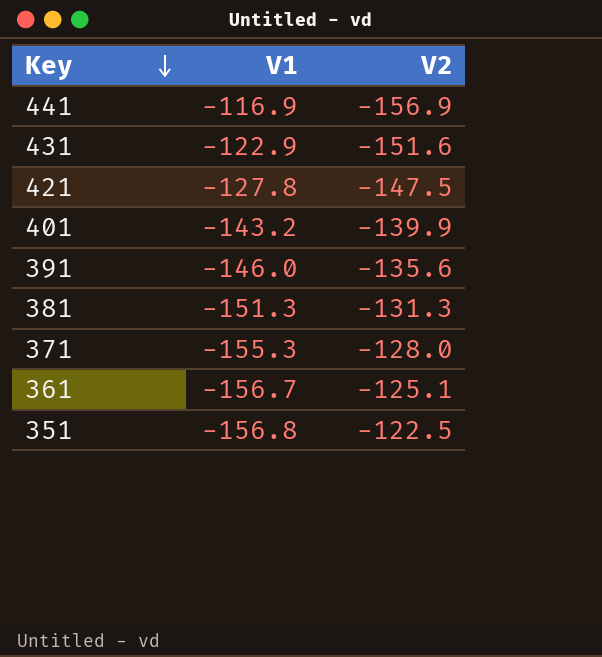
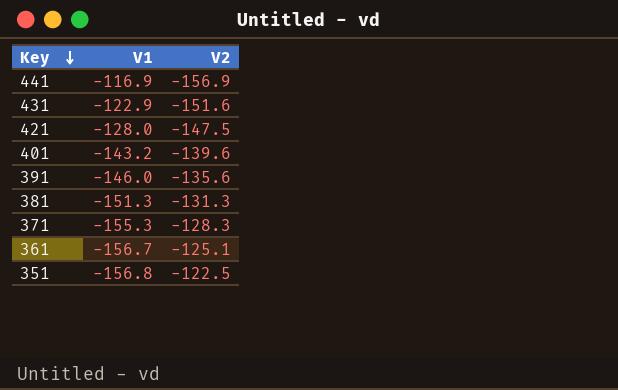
421 | V1: -127.8 -> -128.0
401 | V2: -139.9 -> -139.6
371 | V2: -128.0 -> -128.3

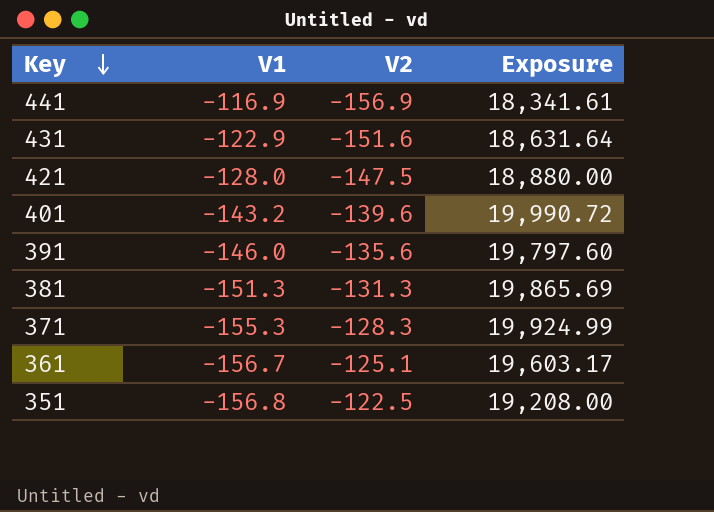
column Exposure | formula: none -> [V1] * [V2]

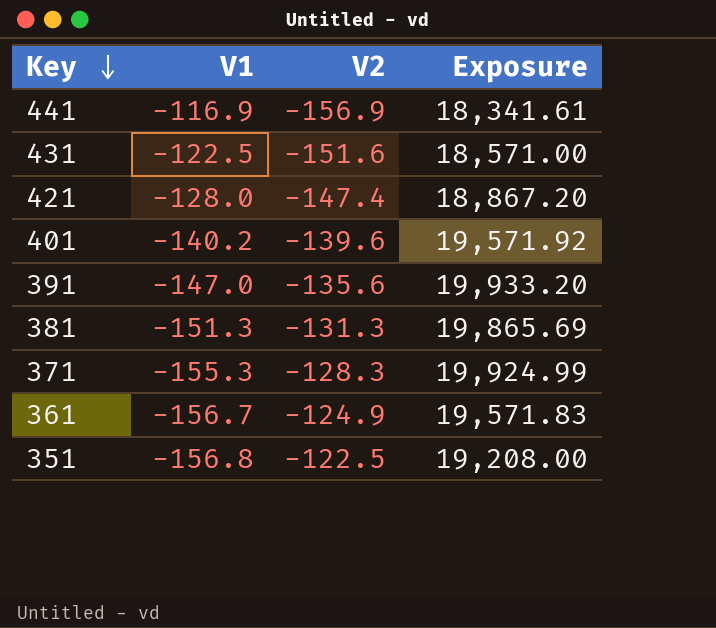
431 | V1: -122.9 -> -122.5
431 | Exposure: 18,631.64 -> 18,571.00
421 | V2: -147.5 -> -147.4
421 | Exposure: 18,880.00 -> 18,867.20
401 | V1: -143.2 -> -140.2
401 | Exposure: 19,990.72 -> 19,571.92
391 | V1: -146.0 -> -147.0
391 | Exposure: 19,797.60 -> 19,933.20
361 | V2: -125.1 -> -124.9
361 | Exposure: 19,603.17 -> 19,571.83

